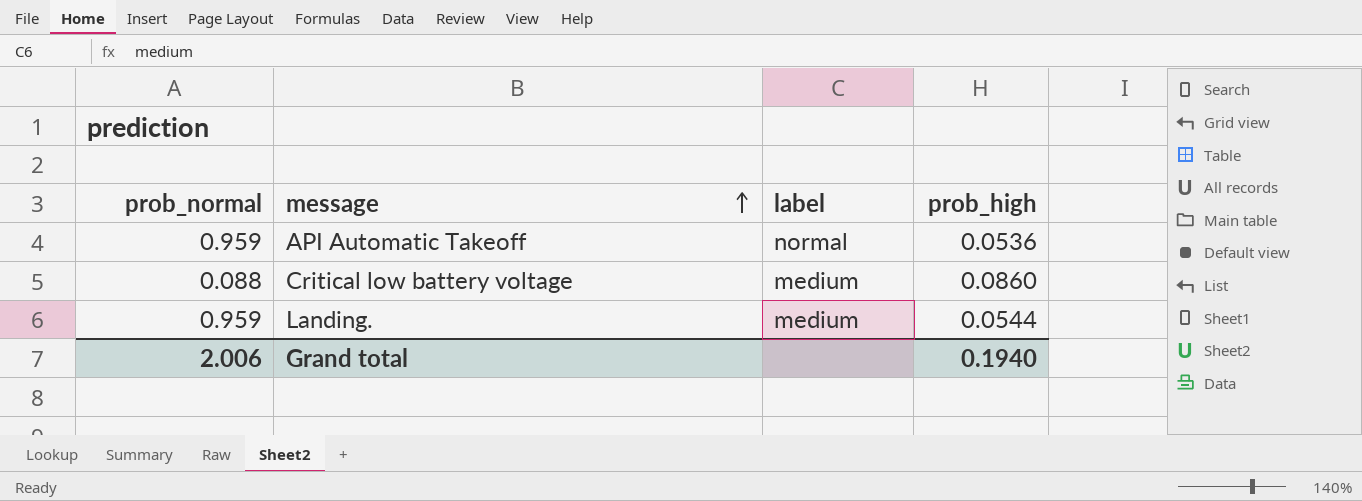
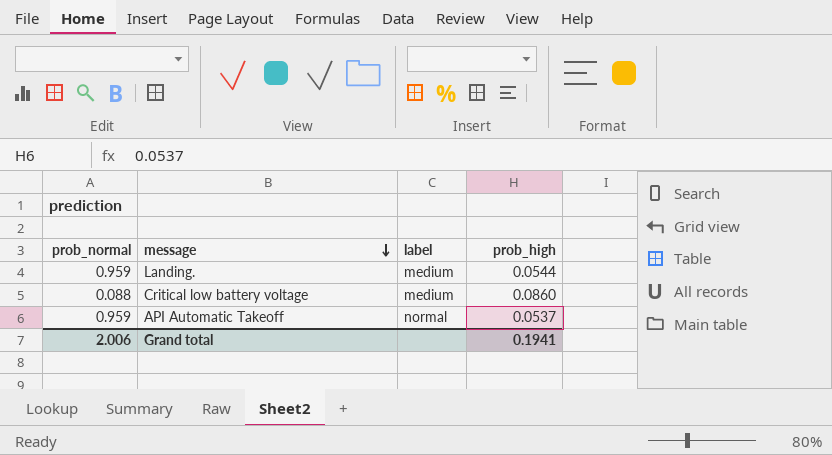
row order: message ascending -> message descending
API Automatic Takeoff | prob_high: 0.0536 -> 0.0537
Grand total | prob_high: 0.1940 -> 0.1941

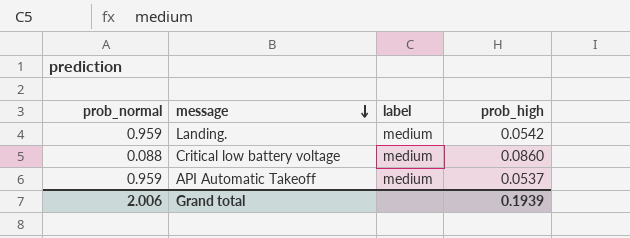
Landing. | prob_high: 0.0544 -> 0.0542
API Automatic Takeoff | label: normal -> medium
Grand total | prob_high: 0.1941 -> 0.1939

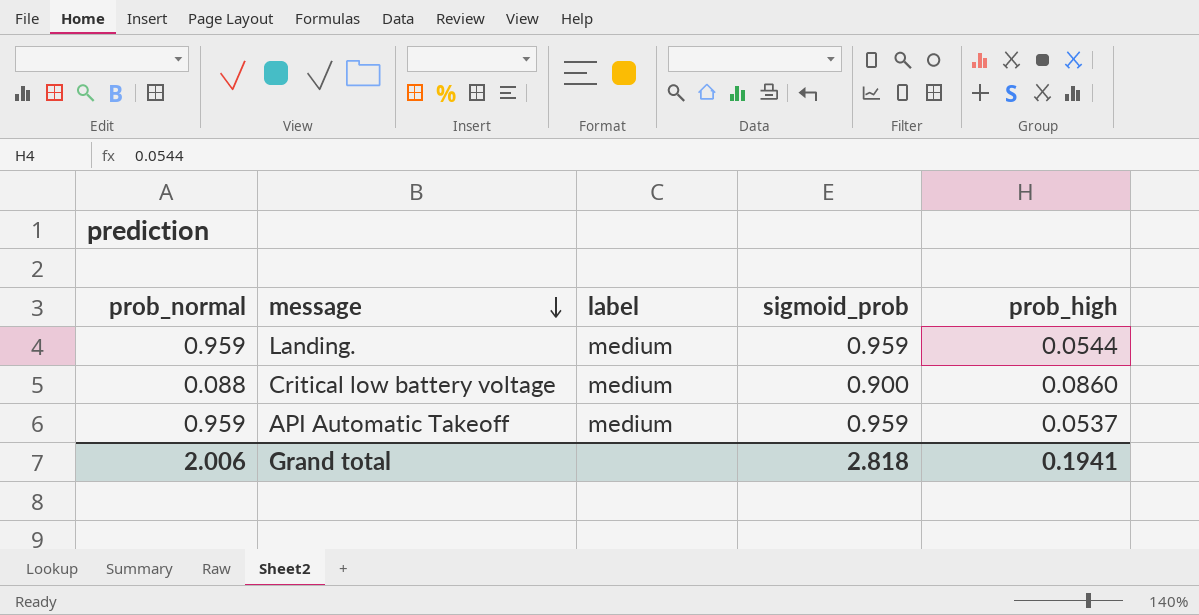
column sigmoid_prob | position: none -> 4
Landing. | prob_high: 0.0542 -> 0.0544
Grand total | prob_high: 0.1939 -> 0.1941

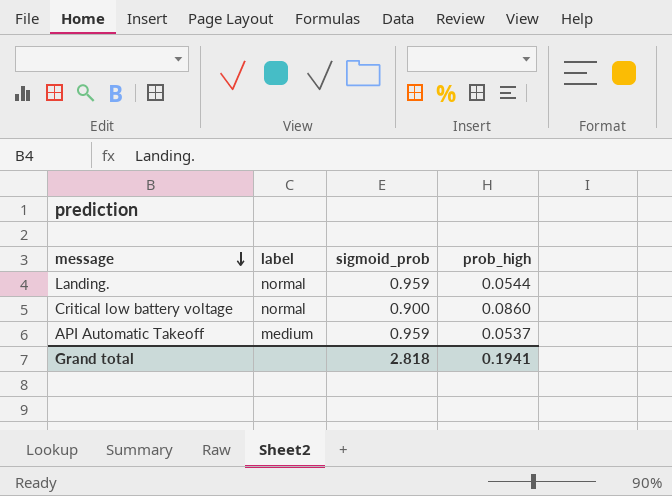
column prob_normal | position: 1 -> none
Landing. | label: medium -> normal
Critical low battery voltage | label: medium -> normal

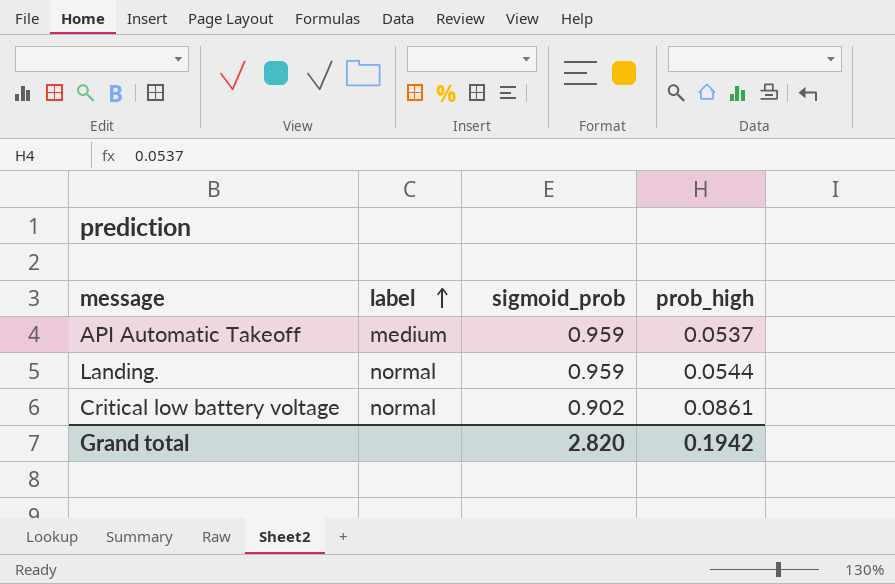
row order: message descending -> label ascending
Critical low battery voltage | sigmoid_prob: 0.900 -> 0.902
Critical low battery voltage | prob_high: 0.0860 -> 0.0861
Grand total | sigmoid_prob: 2.818 -> 2.820
Grand total | prob_high: 0.1941 -> 0.1942

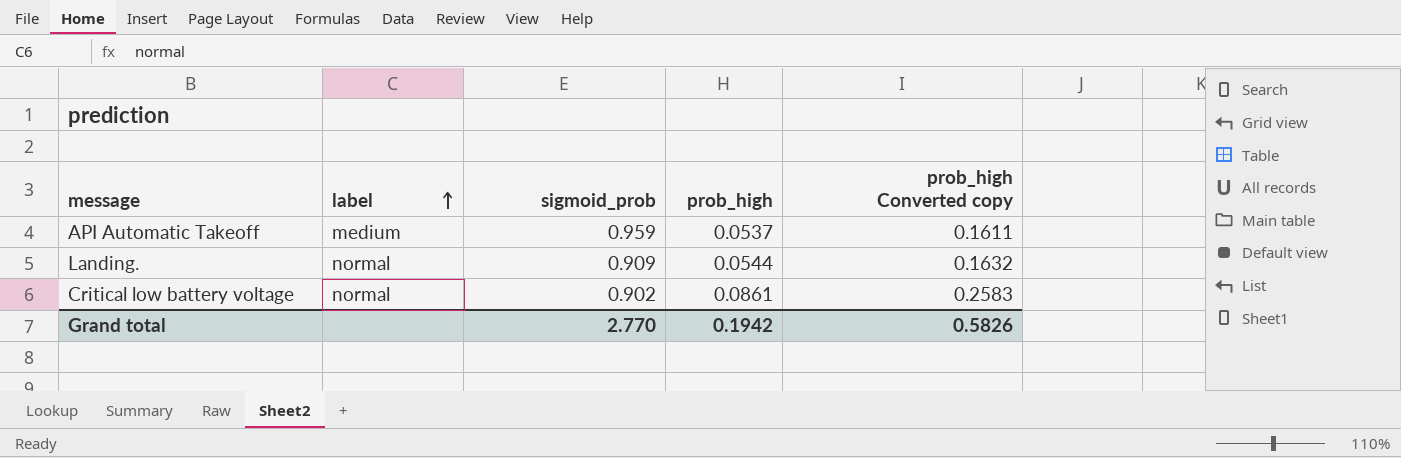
column prob_high Converted copy | formula: none -> [prob_high] * 3
Landing. | sigmoid_prob: 0.959 -> 0.909
Grand total | sigmoid_prob: 2.820 -> 2.770

